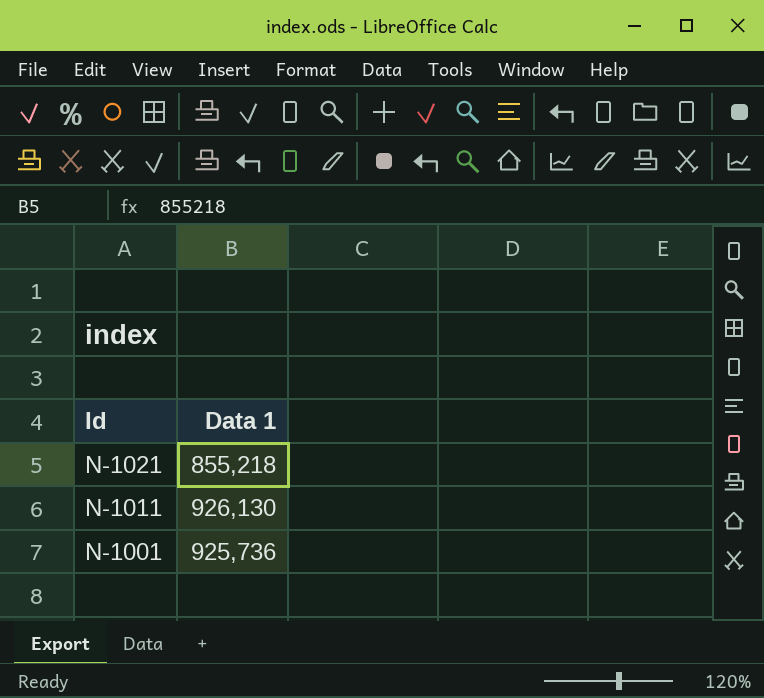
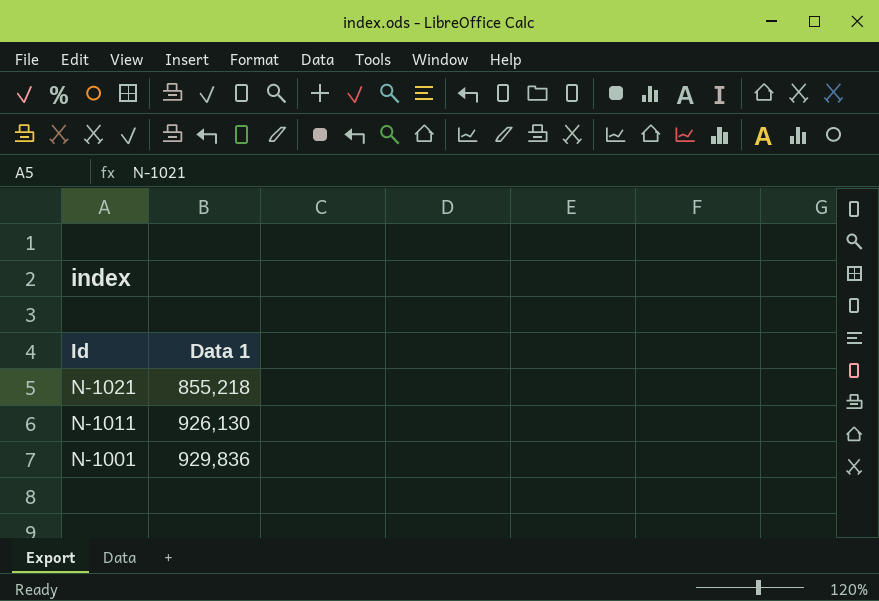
N-1001 | Data 1: 925,736 -> 929,836

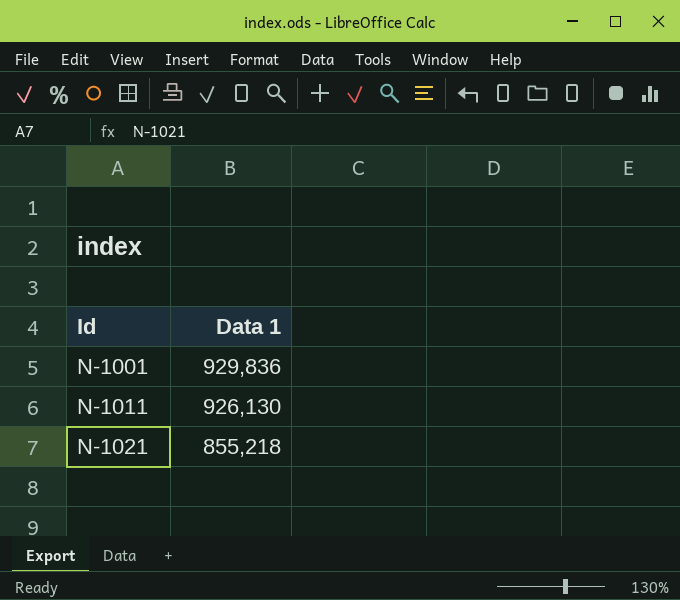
row order: Id descending -> Id ascending

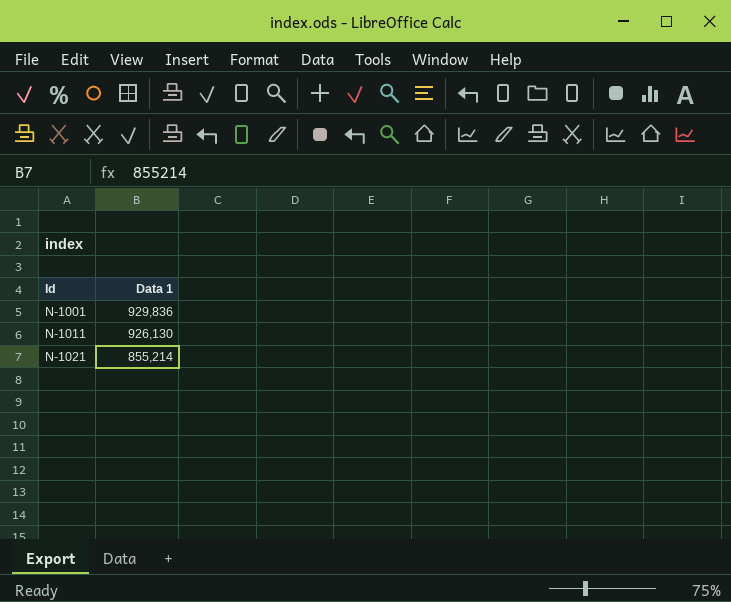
N-1021 | Data 1: 855,218 -> 855,214

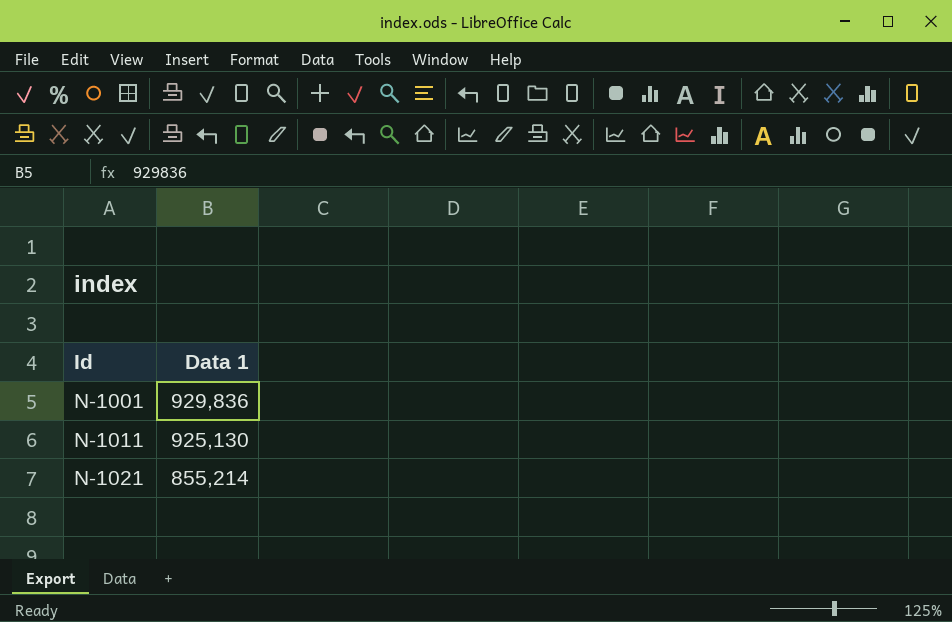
N-1011 | Data 1: 926,130 -> 925,130

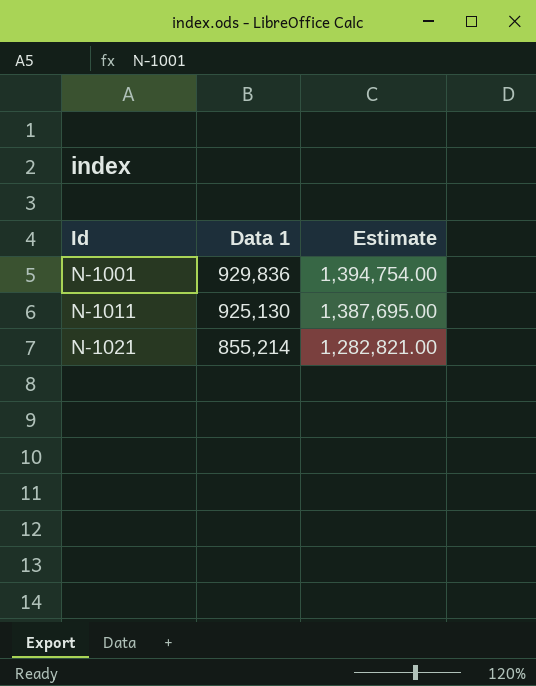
column Estimate | formula: none -> [Data 1] * 1.5

